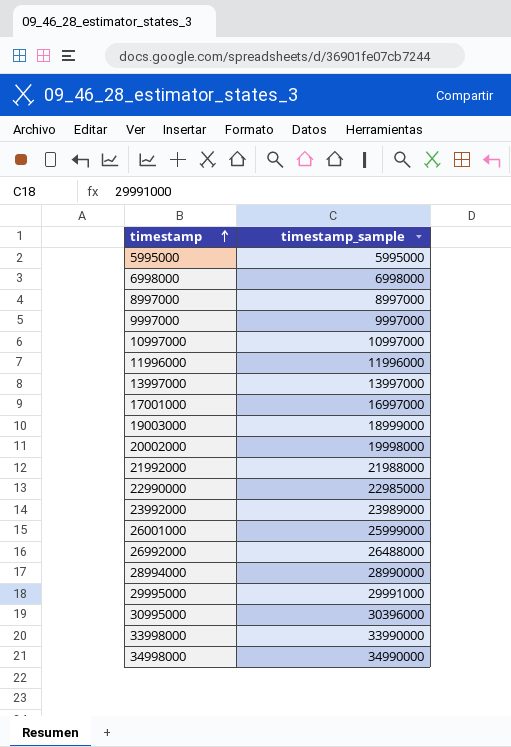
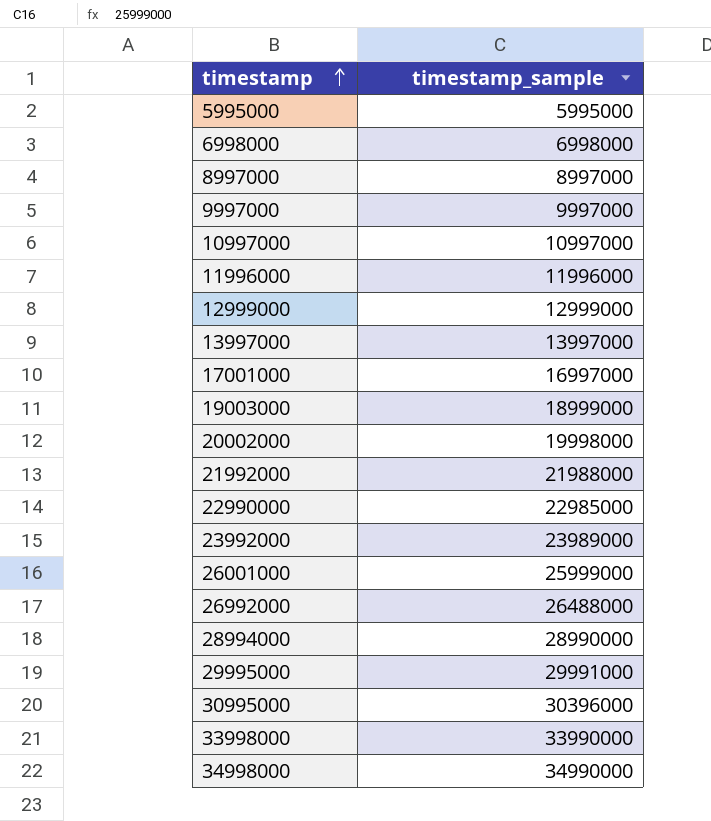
row 12999000: none -> 12999000

